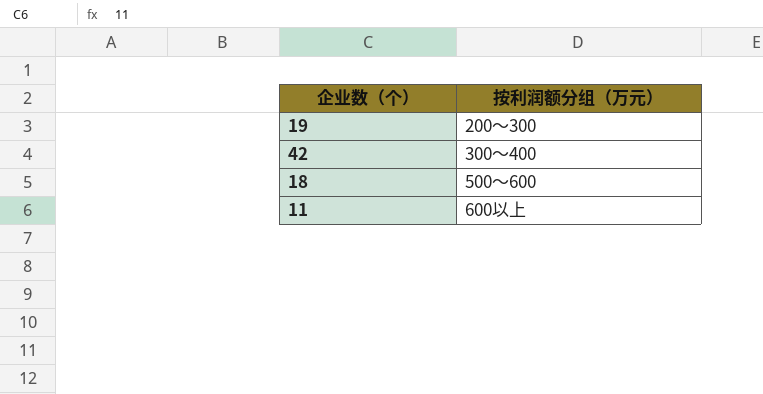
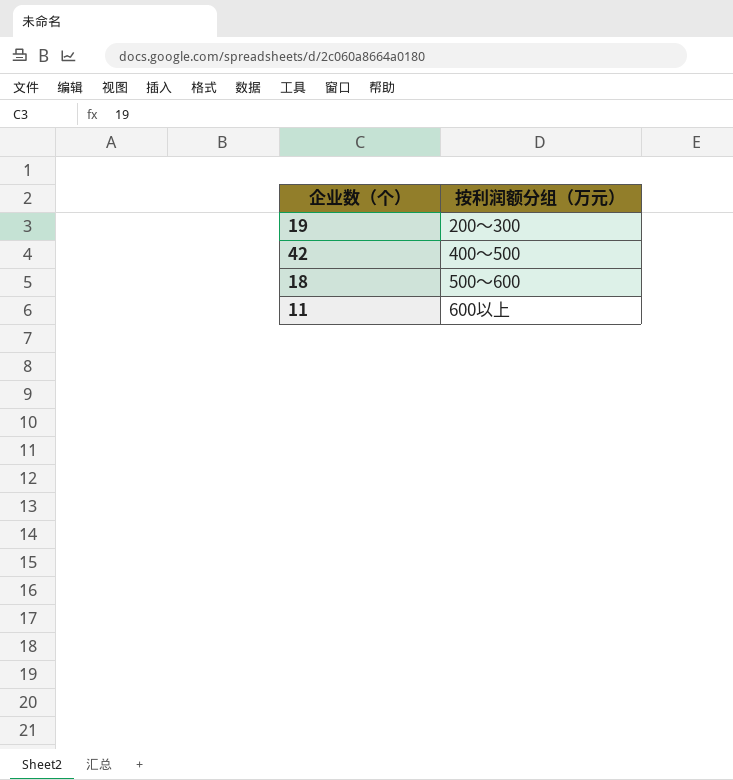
42 | 按利润额分组（万元）: 300～400 -> 400～500

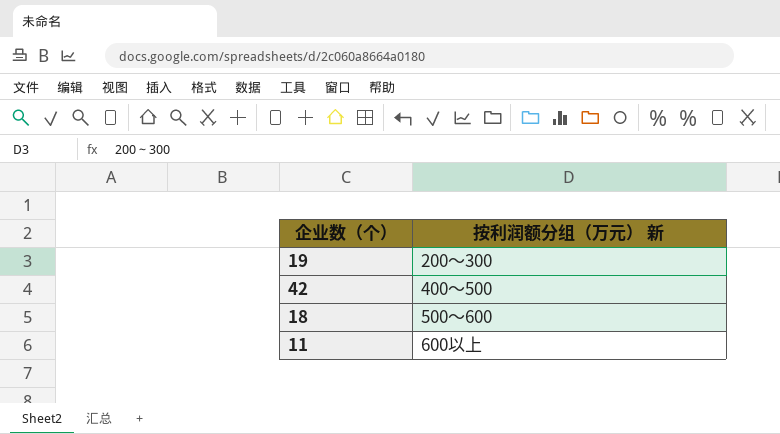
column name: 按利润额分组（万元） -> 按利润额分组（万元） 新

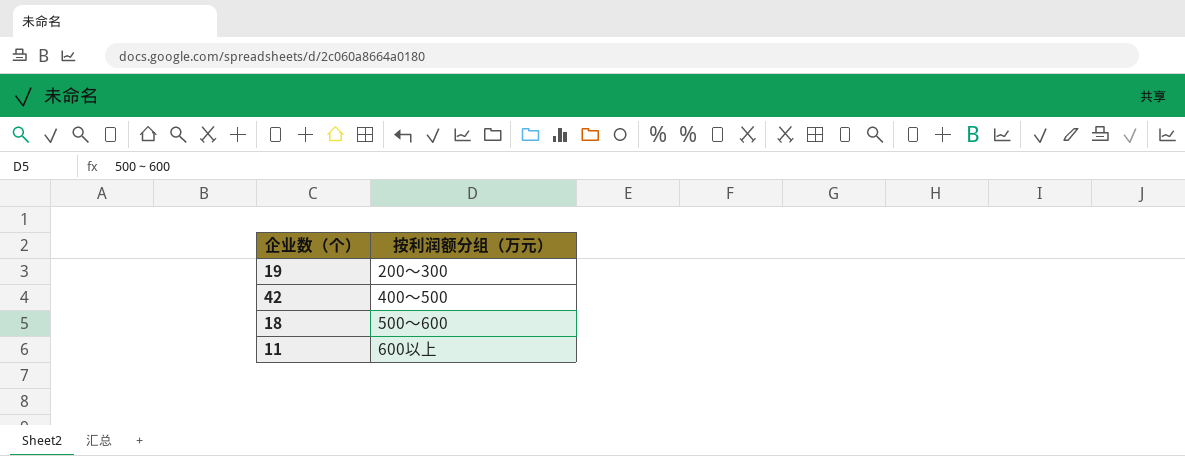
column name: 按利润额分组（万元） 新 -> 按利润额分组（万元）

